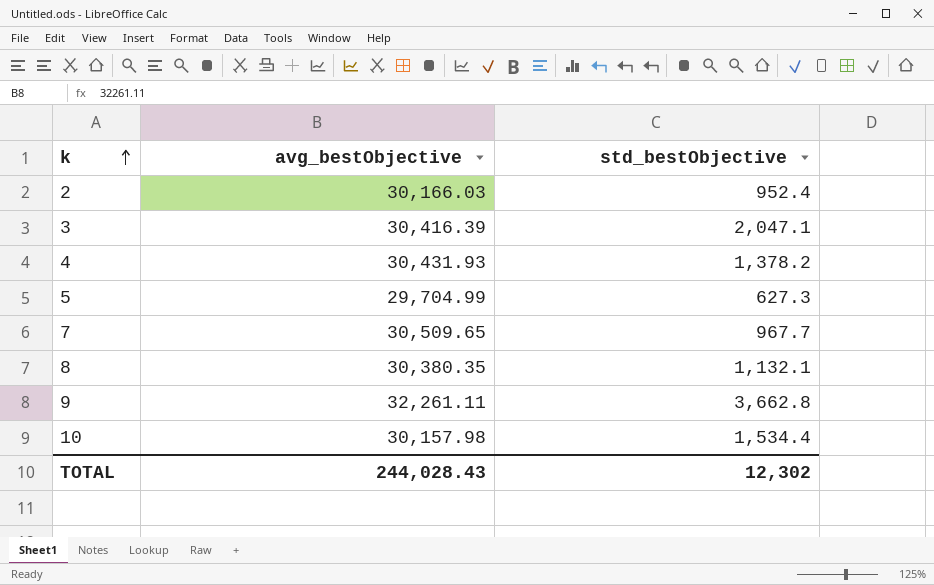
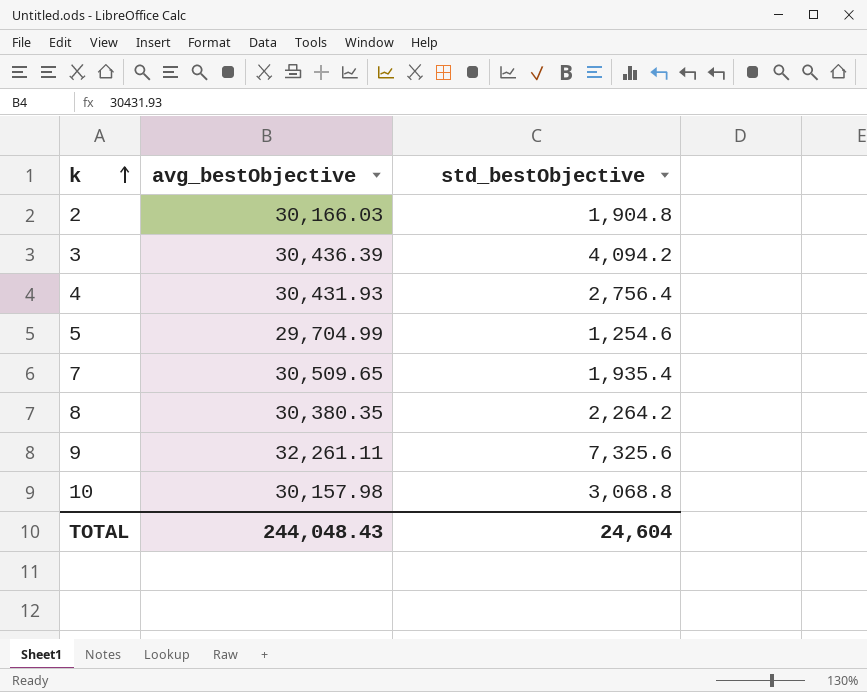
2 | std_bestObjective: 952.4 -> 1,904.8
3 | avg_bestObjective: 30,416.39 -> 30,436.39
3 | std_bestObjective: 2,047.1 -> 4,094.2
4 | std_bestObjective: 1,378.2 -> 2,756.4
5 | std_bestObjective: 627.3 -> 1,254.6
7 | std_bestObjective: 967.7 -> 1,935.4
8 | std_bestObjective: 1,132.1 -> 2,264.2
9 | std_bestObjective: 3,662.8 -> 7,325.6
10 | std_bestObjective: 1,534.4 -> 3,068.8
TOTAL | avg_bestObjective: 244,028.43 -> 244,048.43
TOTAL | std_bestObjective: 12,302 -> 24,604

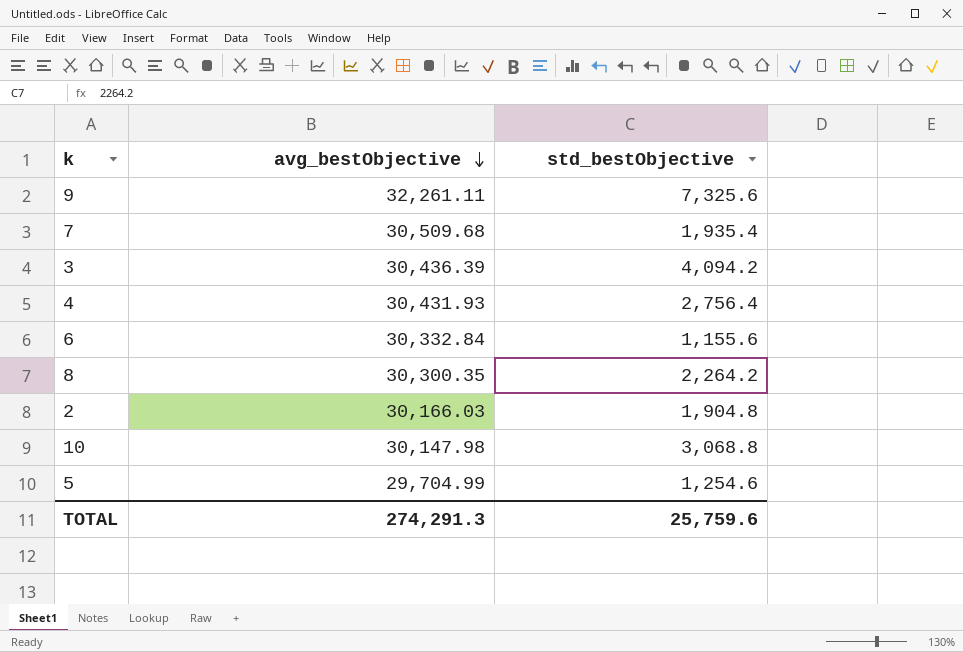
row order: k ascending -> avg_bestObjective descending
7 | avg_bestObjective: 30,509.65 -> 30,509.68
row 6: none -> 30,332.84 | 1,155.6
8 | avg_bestObjective: 30,380.35 -> 30,300.35
10 | avg_bestObjective: 30,157.98 -> 30,147.98
TOTAL | avg_bestObjective: 244,048.43 -> 274,291.3
TOTAL | std_bestObjective: 24,604 -> 25,759.6

